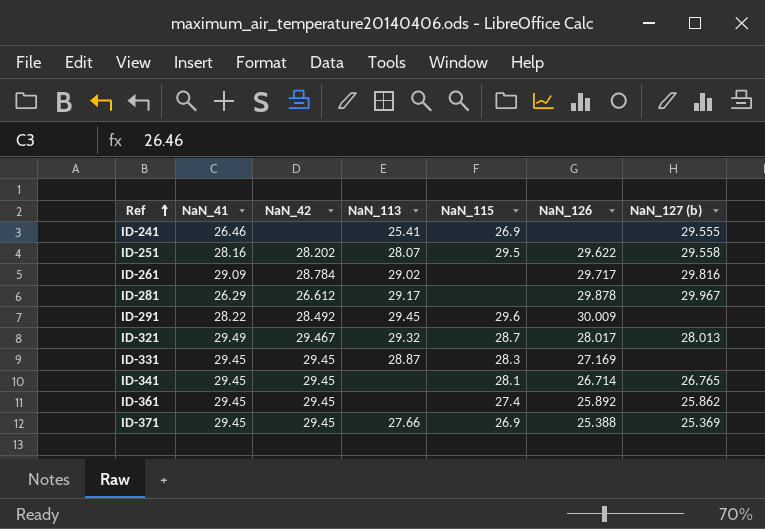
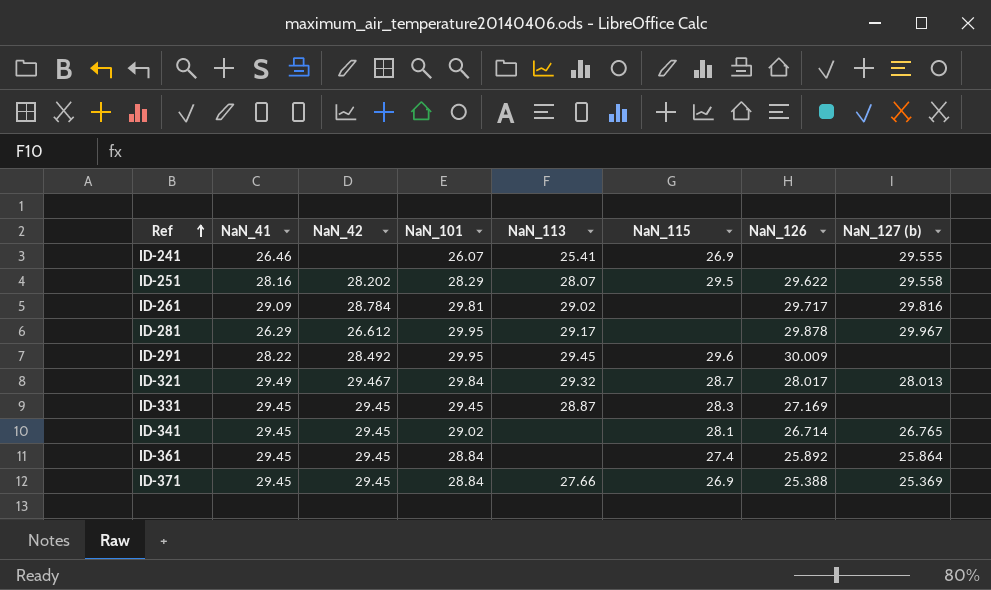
column NaN_101 | position: none -> 4
ID-361 | NaN_127 (b): 25.862 -> 25.864

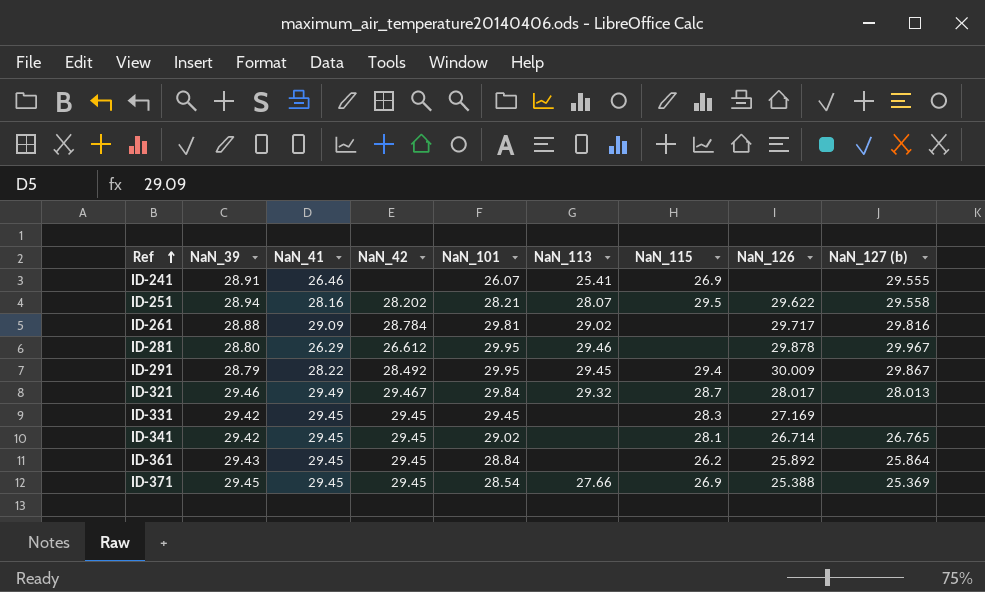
column NaN_39 | position: none -> 2
ID-251 | NaN_101: 28.29 -> 28.21
ID-281 | NaN_113: 29.17 -> 29.46
ID-291 | NaN_115: 29.6 -> 29.4
ID-291 | NaN_127 (b): none -> 29.867
ID-331 | NaN_113: 28.87 -> none
ID-361 | NaN_115: 27.4 -> 26.2
ID-371 | NaN_101: 28.84 -> 28.54

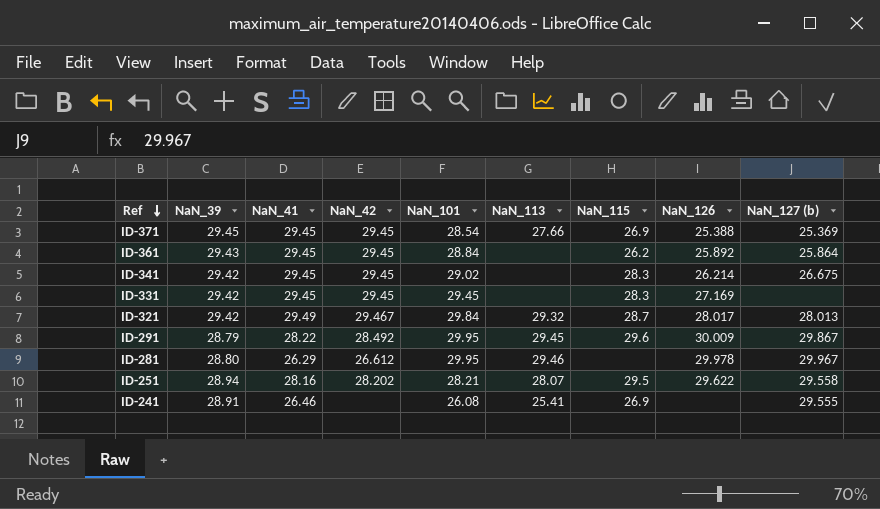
row order: Ref ascending -> Ref descending
row ID-261: 28.88 | 29.09 | 28.784 | 29.81 | 29.02 | none | 29.717 | 29.816 -> none
ID-341 | NaN_115: 28.1 -> 28.3
ID-341 | NaN_126: 26.714 -> 26.214
ID-341 | NaN_127 (b): 26.765 -> 26.675
ID-321 | NaN_39: 29.46 -> 29.42
ID-291 | NaN_115: 29.4 -> 29.6
ID-281 | NaN_126: 29.878 -> 29.978
ID-241 | NaN_101: 26.07 -> 26.08

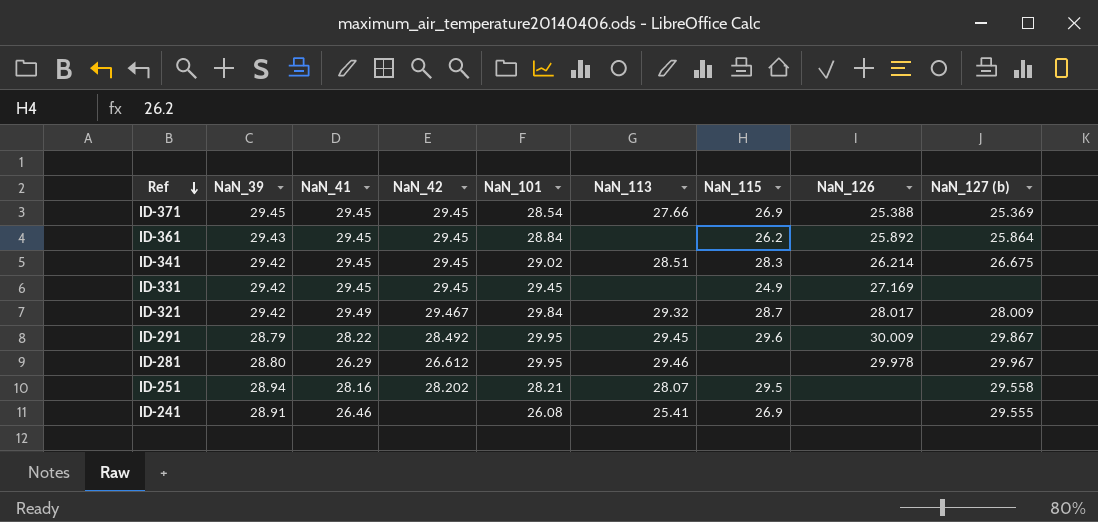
ID-341 | NaN_113: none -> 28.51
ID-331 | NaN_115: 28.3 -> 24.9
ID-321 | NaN_127 (b): 28.013 -> 28.009
ID-251 | NaN_126: 29.622 -> none

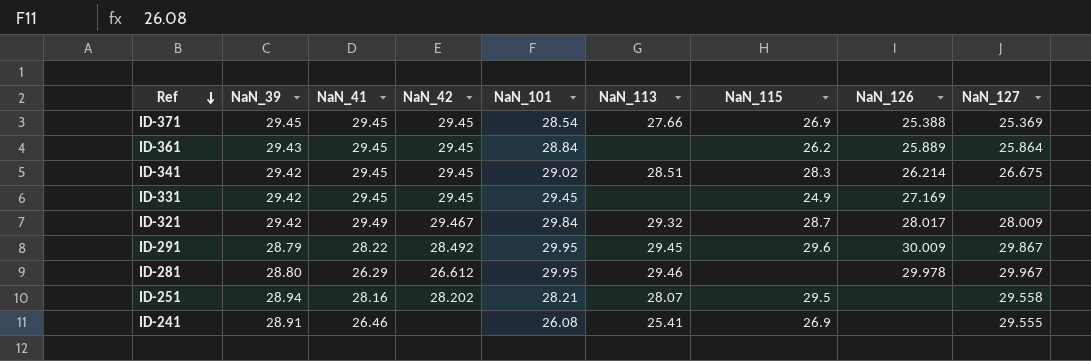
column name: NaN_127 (b) -> NaN_127
ID-361 | NaN_126: 25.892 -> 25.889

